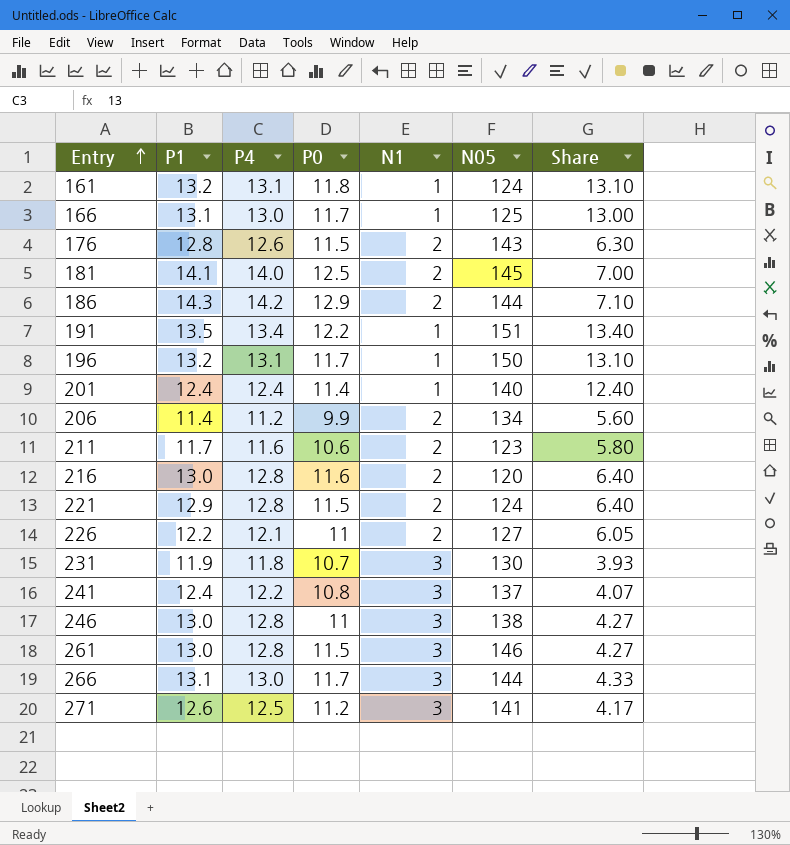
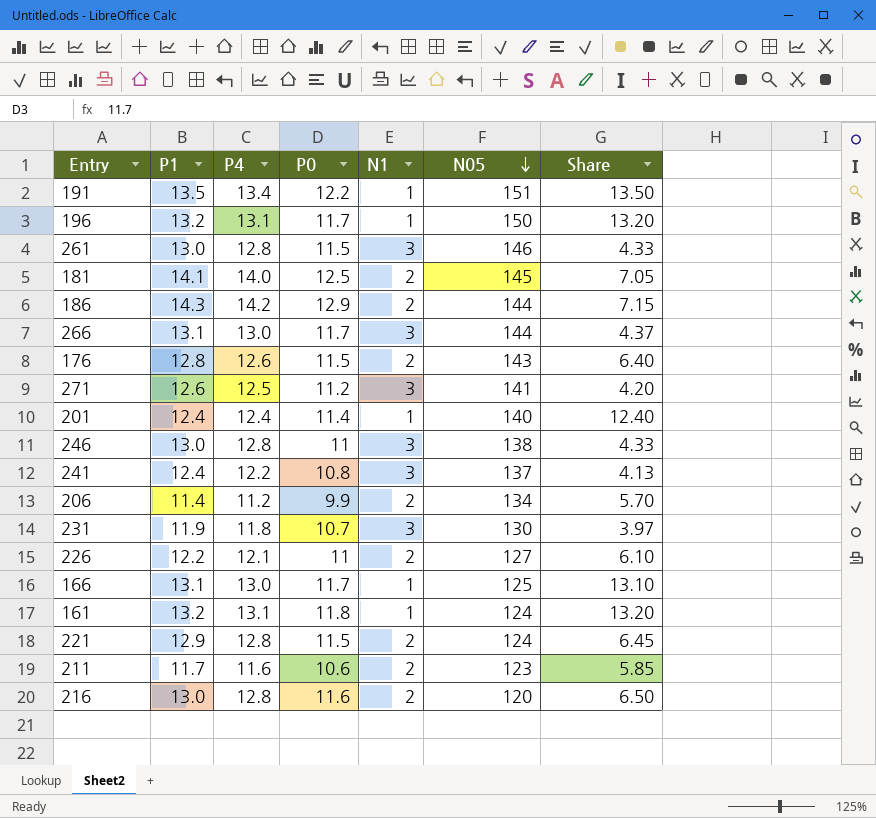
row order: Entry ascending -> N05 descending
column Share | formula: [P4] / [N1] -> [P1] / [N1]

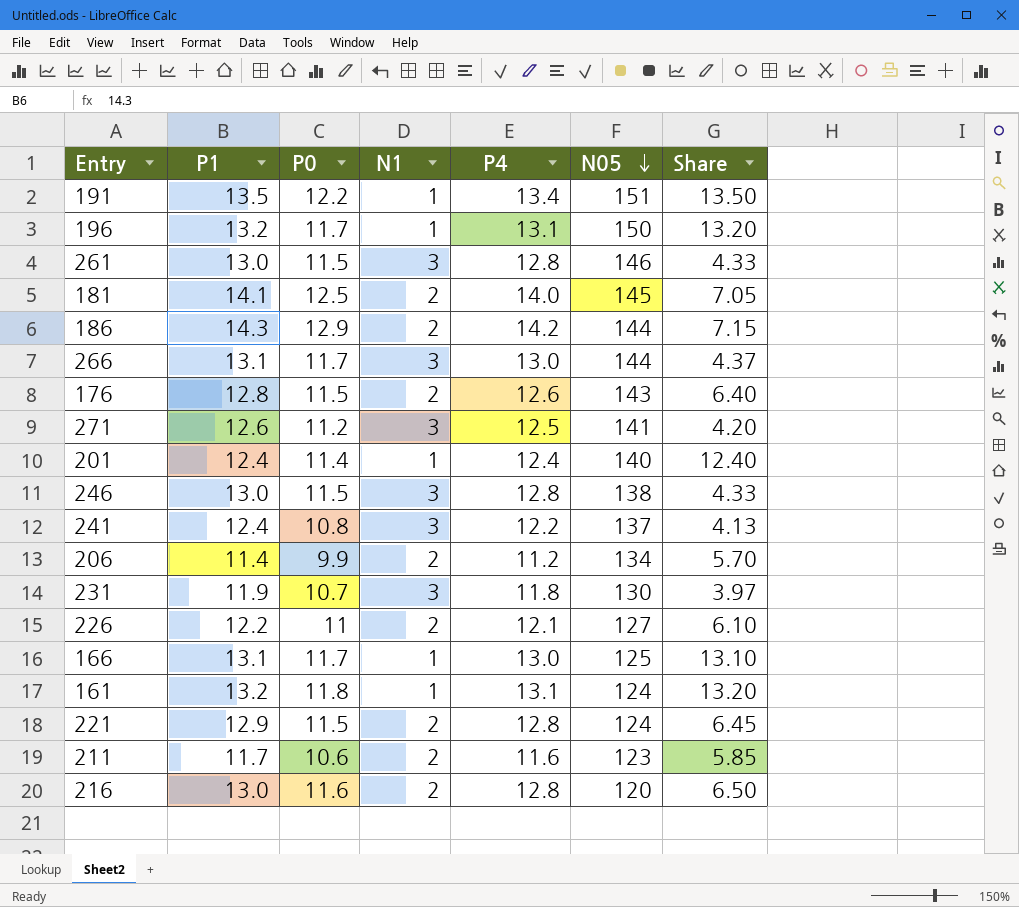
column P4 | position: 3 -> 5
246 | P0: 11 -> 11.5

